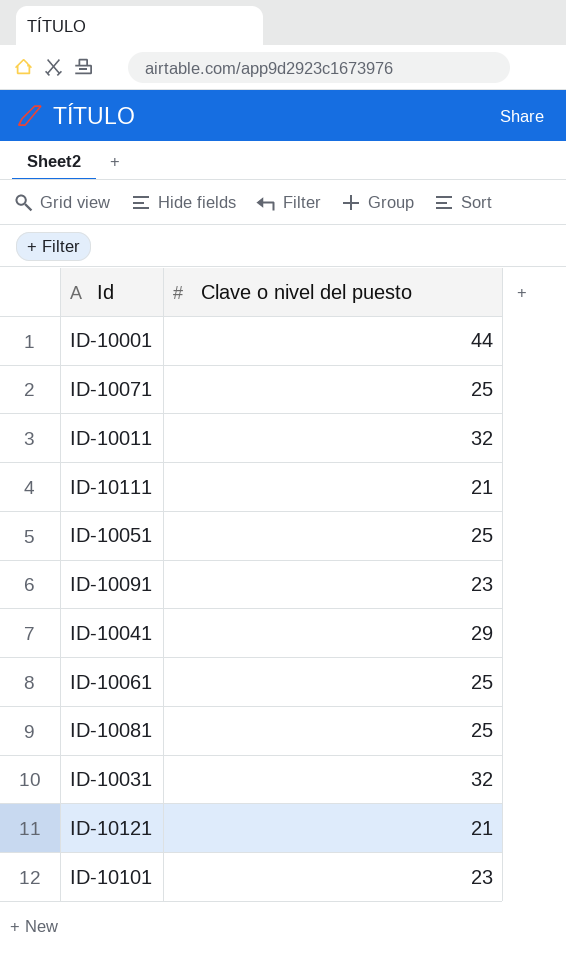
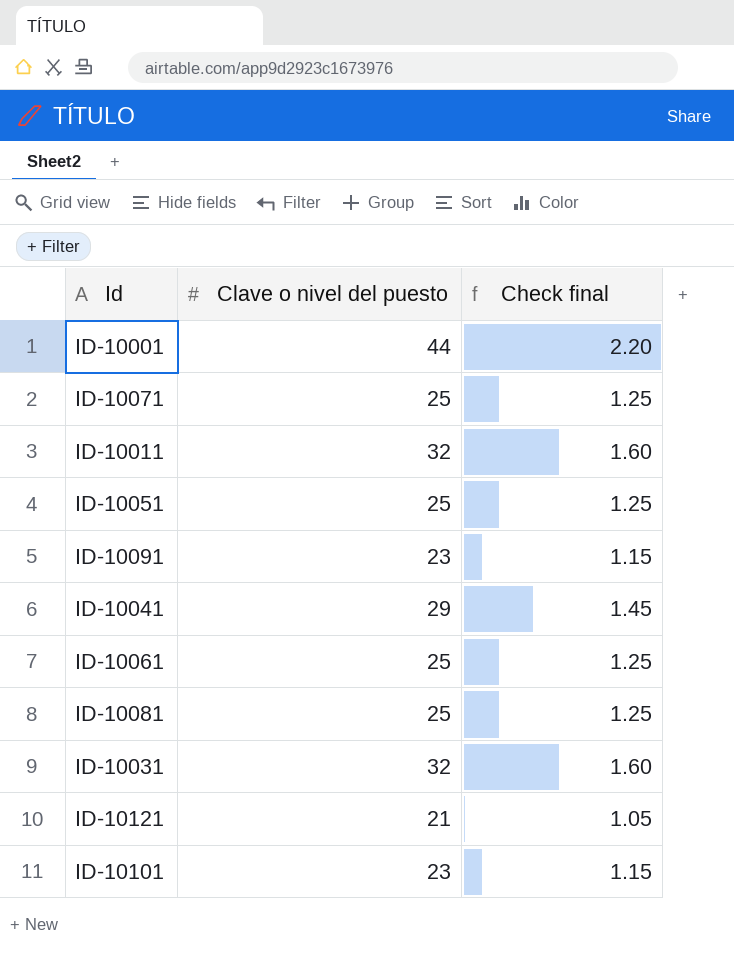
column Check final | formula: none -> [Clave o nivel del puesto] * 0.05
row ID-10111: 21 -> none

